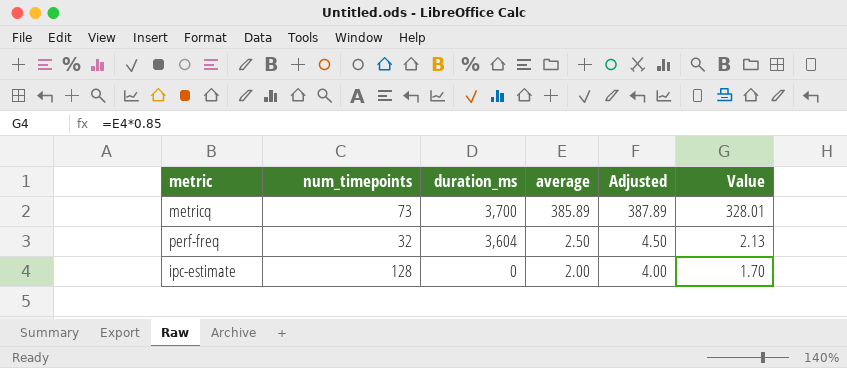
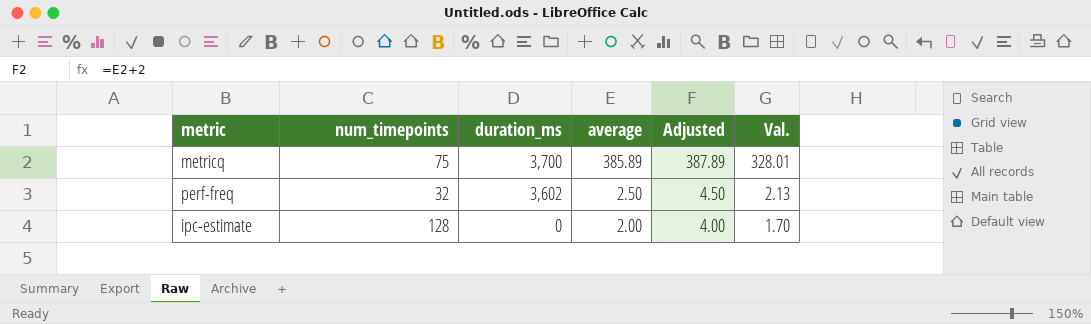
column name: Value -> Val.
metricq | num_timepoints: 73 -> 75
perf-freq | duration_ms: 3,604 -> 3,602

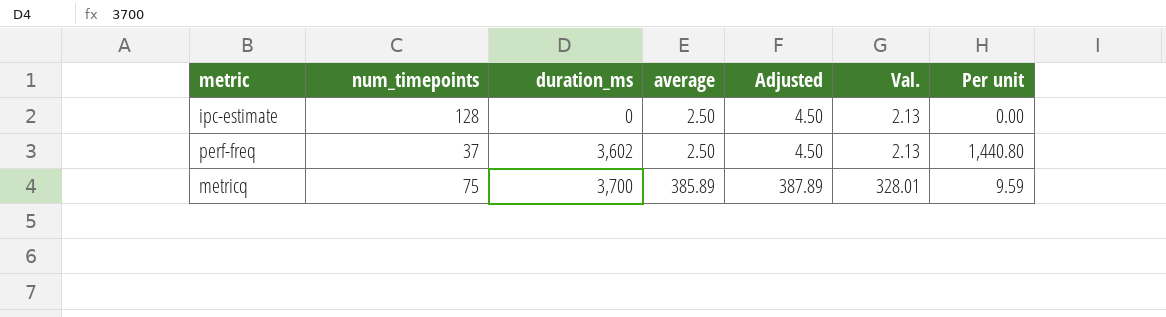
row order: duration_ms descending -> duration_ms ascending
column Per unit | formula: none -> [duration_ms] / [average]
ipc-estimate | average: 2.00 -> 2.50
ipc-estimate | Adjusted: 4.00 -> 4.50
ipc-estimate | Val.: 1.70 -> 2.13
perf-freq | num_timepoints: 32 -> 37

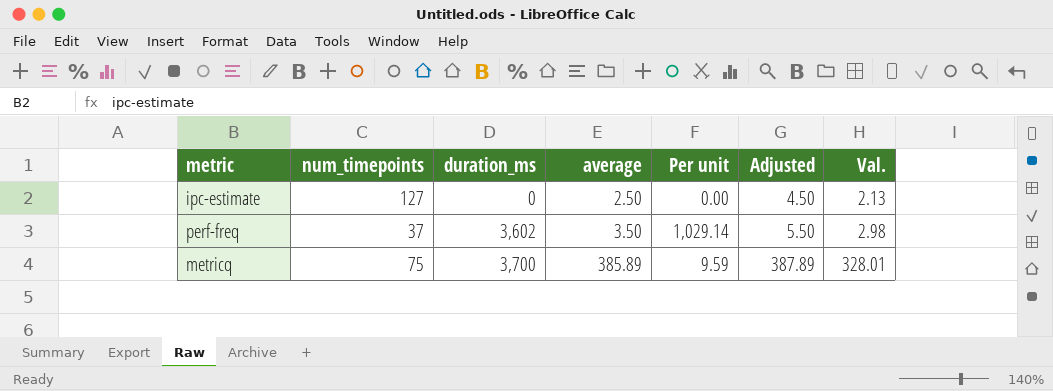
column Per unit | position: 7 -> 5
ipc-estimate | num_timepoints: 128 -> 127
perf-freq | average: 2.50 -> 3.50
perf-freq | Per unit: 1,440.80 -> 1,029.14
perf-freq | Adjusted: 4.50 -> 5.50
perf-freq | Val.: 2.13 -> 2.98

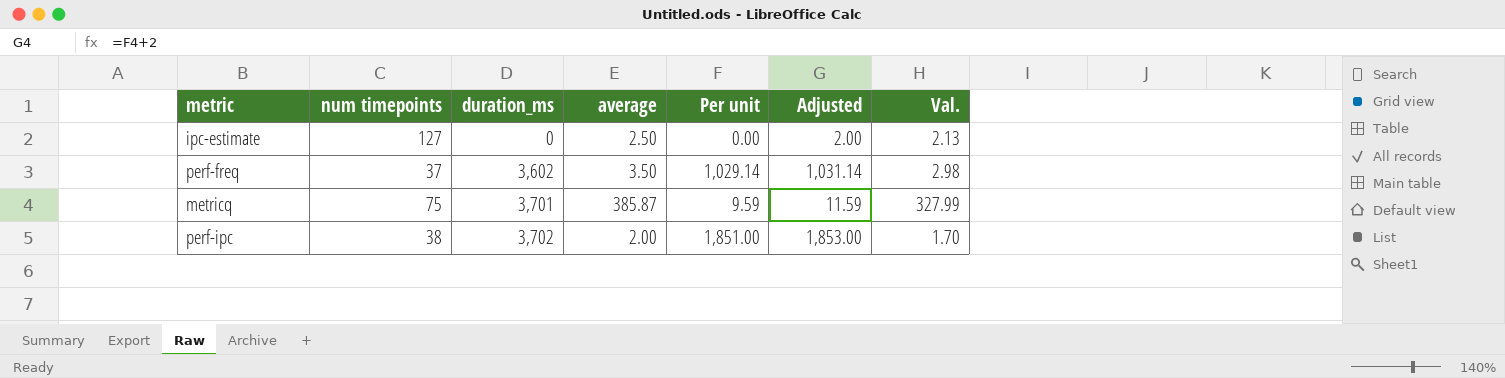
column name: num_timepoints -> num timepoints
column Adjusted | formula: [average] + 2 -> [Per unit] + 2
metricq | duration_ms: 3,700 -> 3,701
metricq | average: 385.89 -> 385.87
metricq | Val.: 328.01 -> 327.99
row perf-ipc: none -> 38 | 3,702 | 2.00 | 1,851.00 | 1,853.00 | 1.70

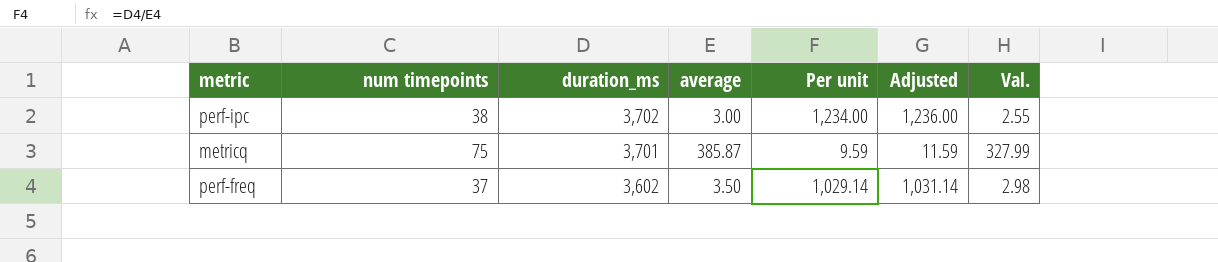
row order: duration_ms ascending -> duration_ms descending
row ipc-estimate: 127 | 0 | 2.50 | 0.00 | 2.00 | 2.13 -> none
perf-ipc | average: 2.00 -> 3.00
perf-ipc | Per unit: 1,851.00 -> 1,234.00
perf-ipc | Adjusted: 1,853.00 -> 1,236.00
perf-ipc | Val.: 1.70 -> 2.55

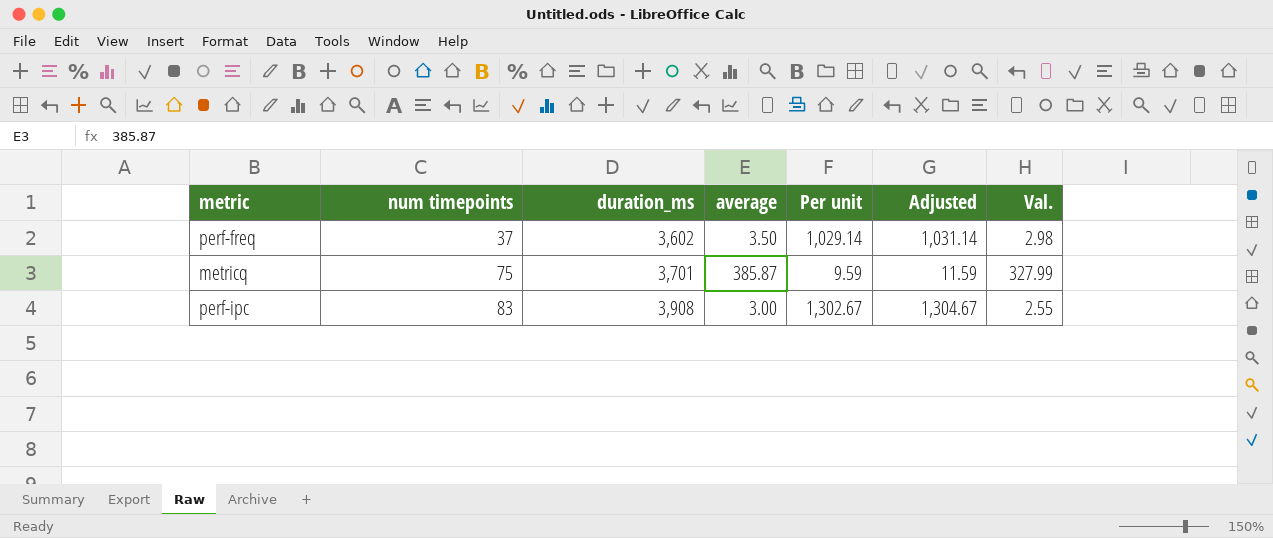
row order: duration_ms descending -> num timepoints ascending
perf-ipc | num timepoints: 38 -> 83
perf-ipc | duration_ms: 3,702 -> 3,908
perf-ipc | Per unit: 1,234.00 -> 1,302.67
perf-ipc | Adjusted: 1,236.00 -> 1,304.67

